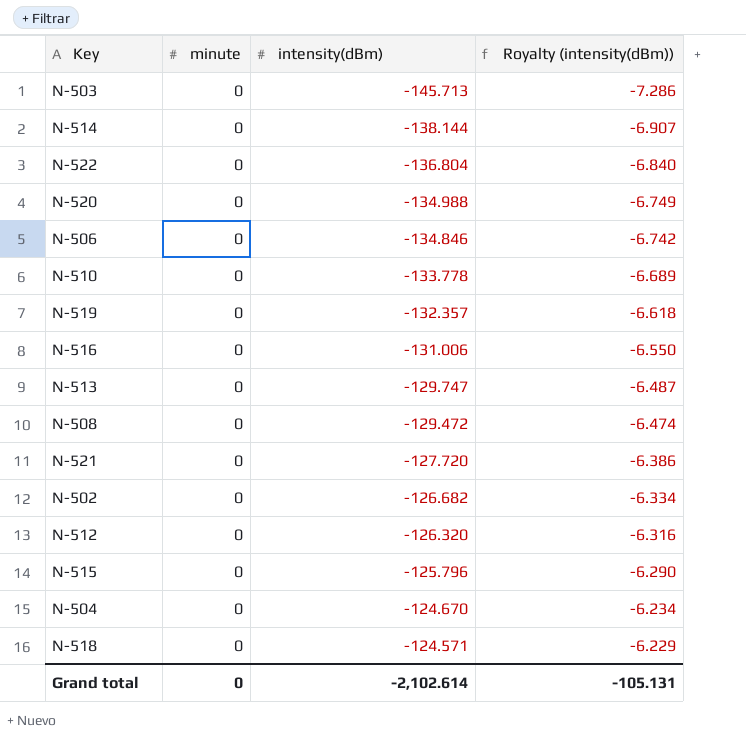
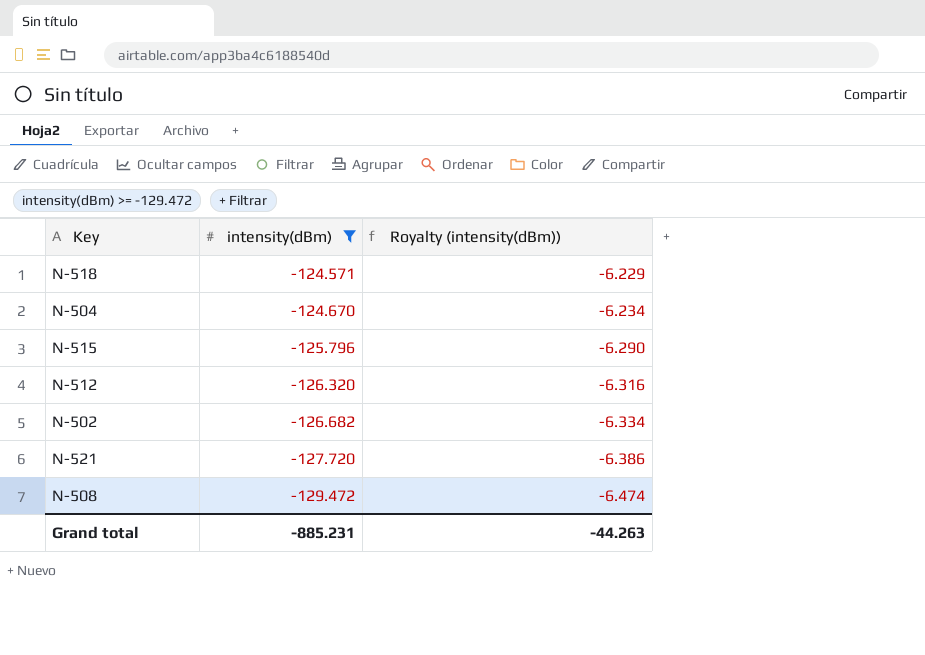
filter: none -> intensity(dBm) >= -129.472
row order: intensity(dBm) ascending -> intensity(dBm) descending
column minute | position: 2 -> none
Grand total | intensity(dBm): -2,102.614 -> -885.231
Grand total | Royalty (intensity(dBm)): -105.131 -> -44.263

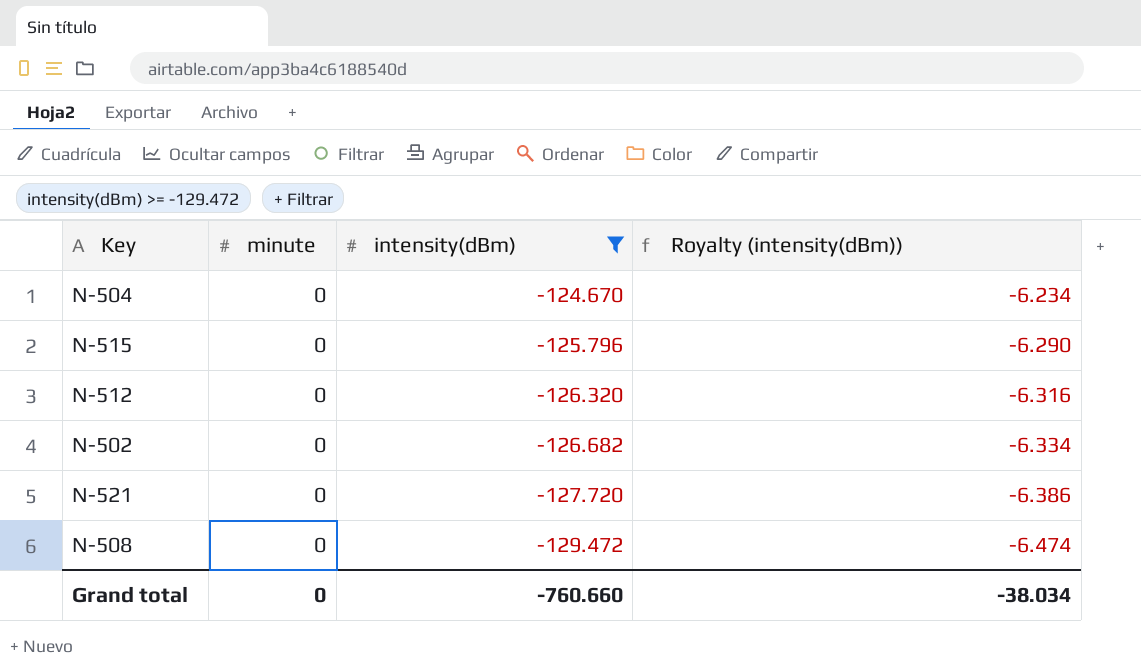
column minute | position: none -> 2
row N-518: -124.571 | -6.229 -> none
Grand total | intensity(dBm): -885.231 -> -760.660
Grand total | Royalty (intensity(dBm)): -44.263 -> -38.034

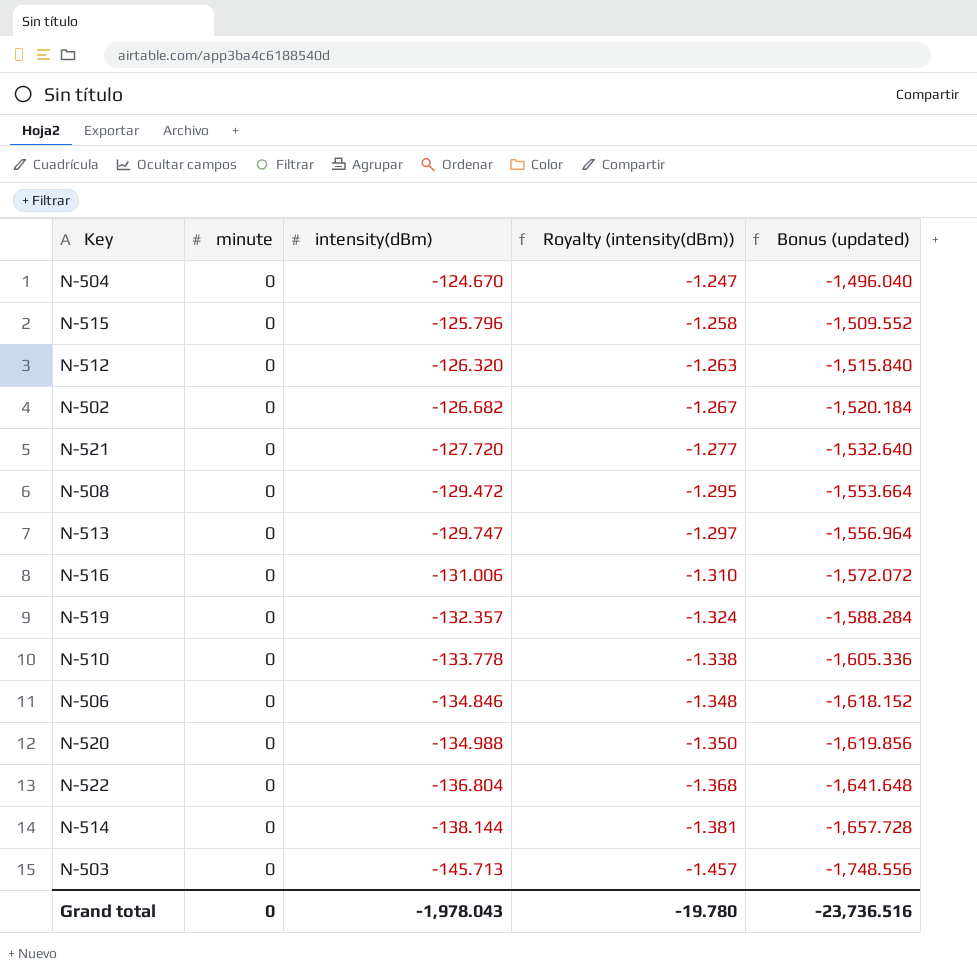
filter: intensity(dBm) >= -129.472 -> none
column Royalty (intensity(dBm)) | formula: [intensity(dBm)] * 0.05 -> [intensity(dBm)] * 0.01
column Bonus (updated) | formula: none -> [intensity(dBm)] * 12
Grand total | intensity(dBm): -760.660 -> -1,978.043
Grand total | Royalty (intensity(dBm)): -38.034 -> -19.780

